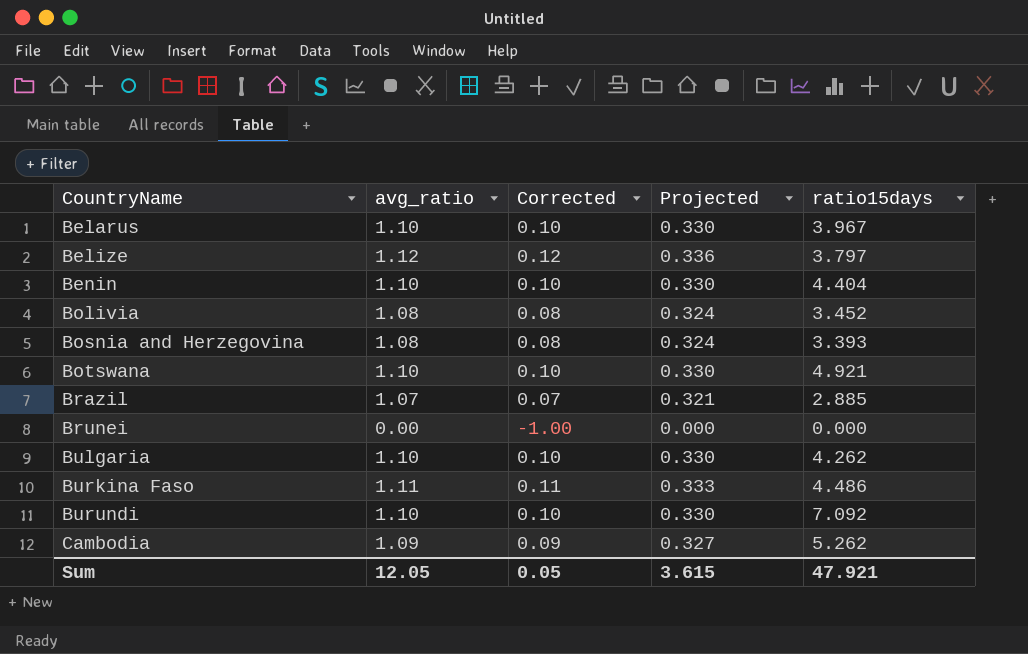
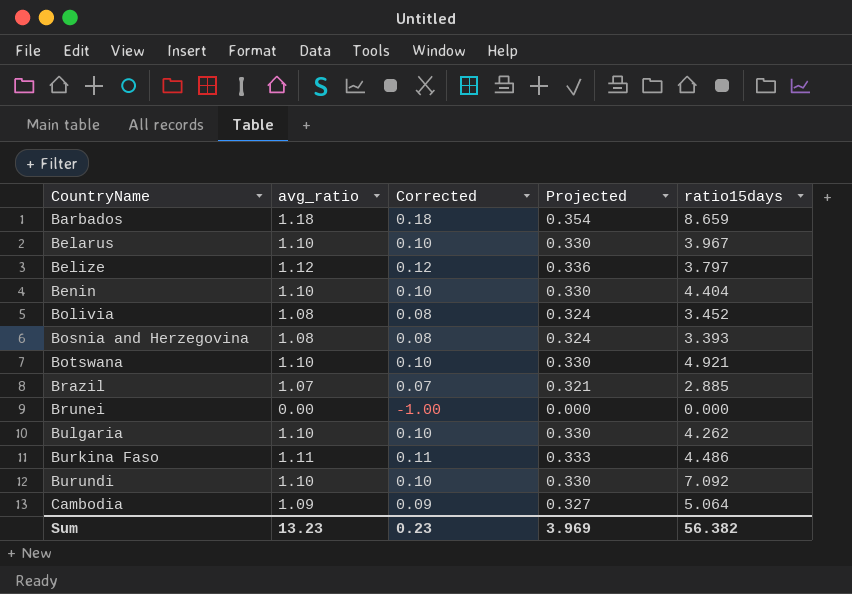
row Barbados: none -> 1.18 | 0.18 | 0.354 | 8.659
Cambodia | ratio15days: 5.262 -> 5.064
Sum | avg_ratio: 12.05 -> 13.23
Sum | Corrected: 0.05 -> 0.23
Sum | Projected: 3.615 -> 3.969
Sum | ratio15days: 47.921 -> 56.382

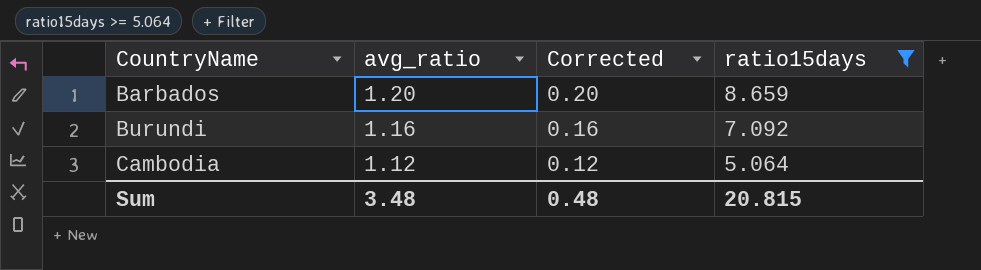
filter: none -> ratio15days >= 5.064
column Projected | formula: [avg_ratio] * 0.3 -> none
Barbados | avg_ratio: 1.18 -> 1.20
Barbados | Corrected: 0.18 -> 0.20
Burundi | avg_ratio: 1.10 -> 1.16
Burundi | Corrected: 0.10 -> 0.16
Cambodia | avg_ratio: 1.09 -> 1.12
Cambodia | Corrected: 0.09 -> 0.12
Sum | avg_ratio: 13.23 -> 3.48
Sum | Corrected: 0.23 -> 0.48
Sum | ratio15days: 56.382 -> 20.815

